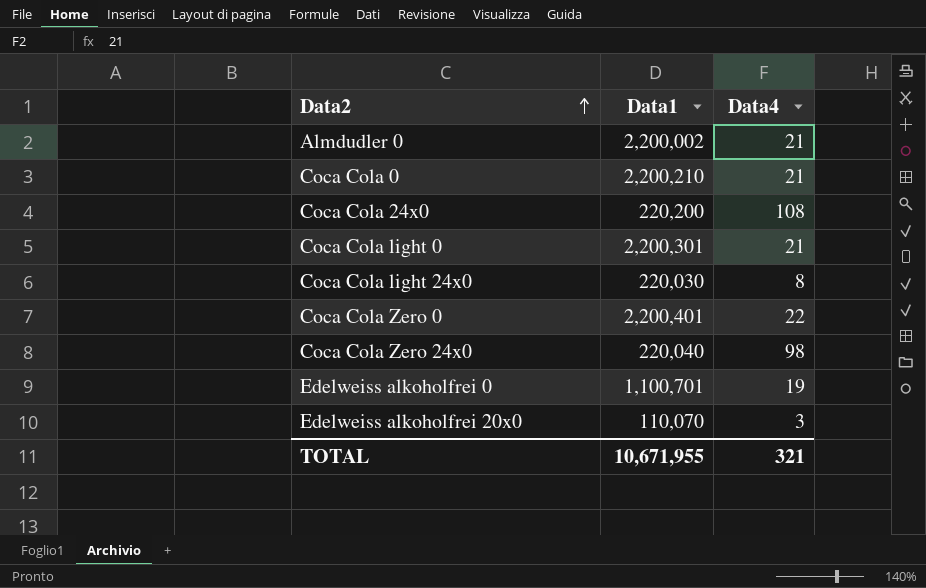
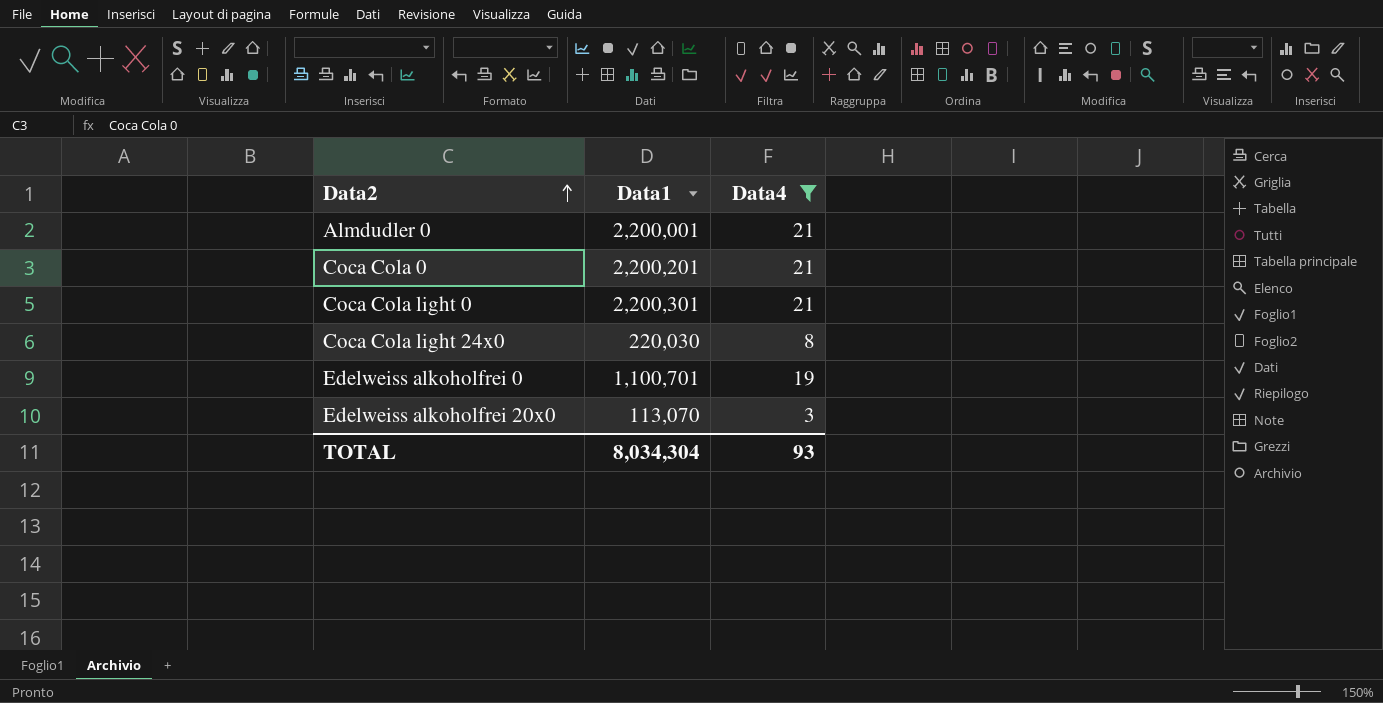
filter: none -> Data4 <= 21
Almdudler 0 | Data1: 2,200,002 -> 2,200,001
Coca Cola 0 | Data1: 2,200,210 -> 2,200,201
Edelweiss alkoholfrei 20x0 | Data1: 110,070 -> 113,070
TOTAL | Data1: 10,671,955 -> 8,034,304
TOTAL | Data4: 321 -> 93

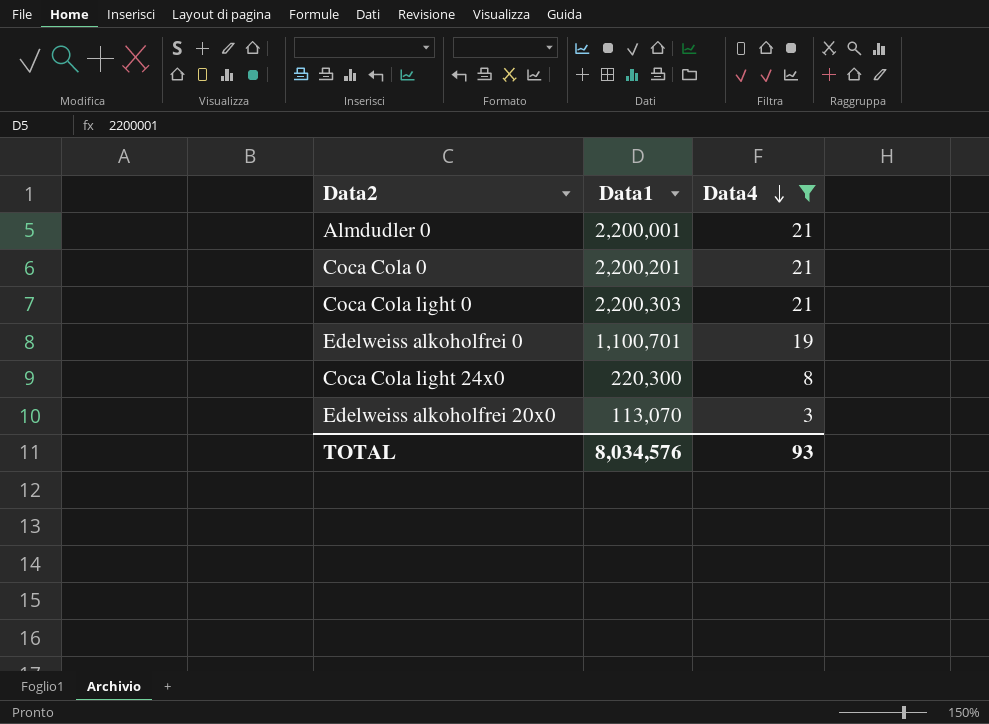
row order: Data2 ascending -> Data4 descending
Coca Cola light 0 | Data1: 2,200,301 -> 2,200,303
Coca Cola light 24x0 | Data1: 220,030 -> 220,300
TOTAL | Data1: 8,034,304 -> 8,034,576

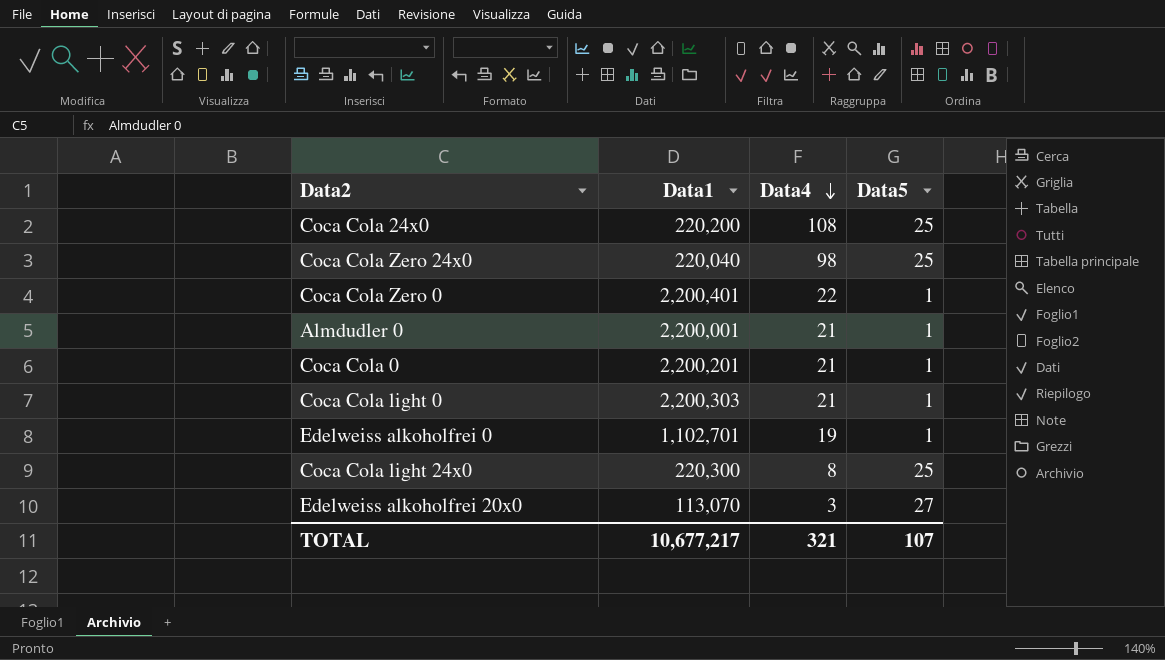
filter: Data4 <= 21 -> none
column Data5 | position: none -> 4
Edelweiss alkoholfrei 0 | Data1: 1,100,701 -> 1,102,701
TOTAL | Data1: 8,034,576 -> 10,677,217
TOTAL | Data4: 93 -> 321

